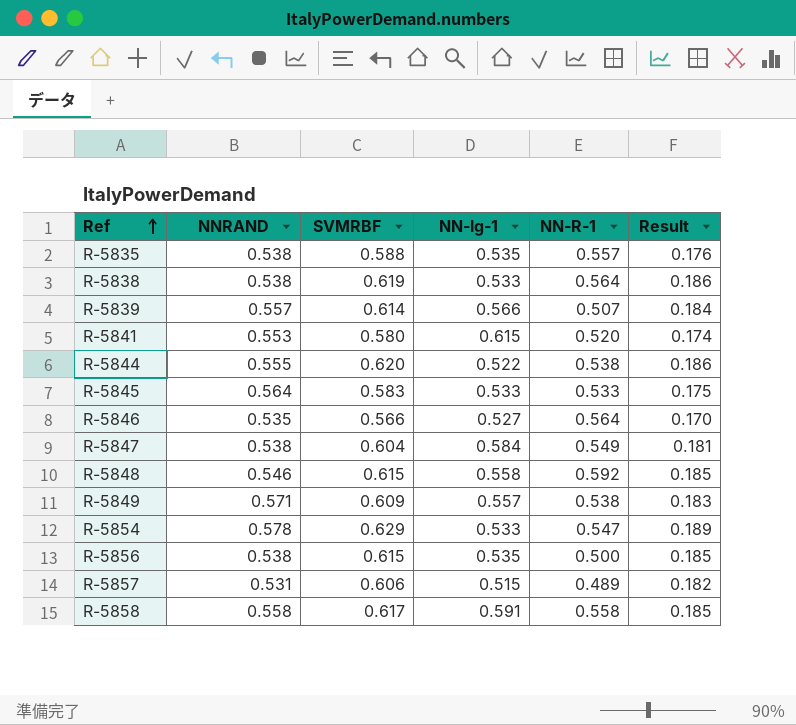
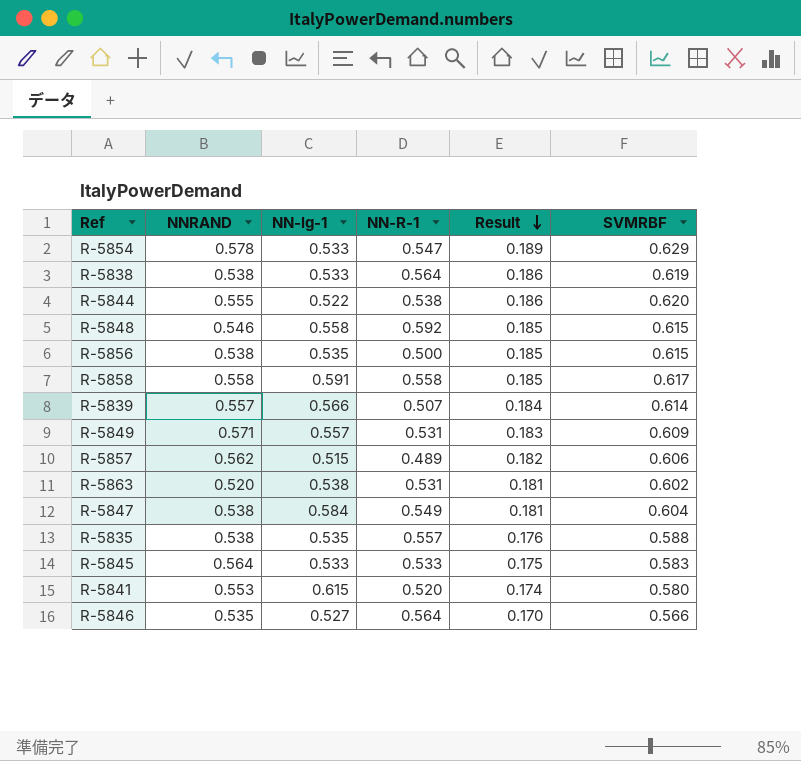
row order: Ref ascending -> Result descending
column SVMRBF | position: 3 -> 6
R-5849 | NN-R-1: 0.538 -> 0.531
R-5857 | NNRAND: 0.531 -> 0.562
row R-5863: none -> 0.520 | 0.538 | 0.531 | 0.181 | 0.602

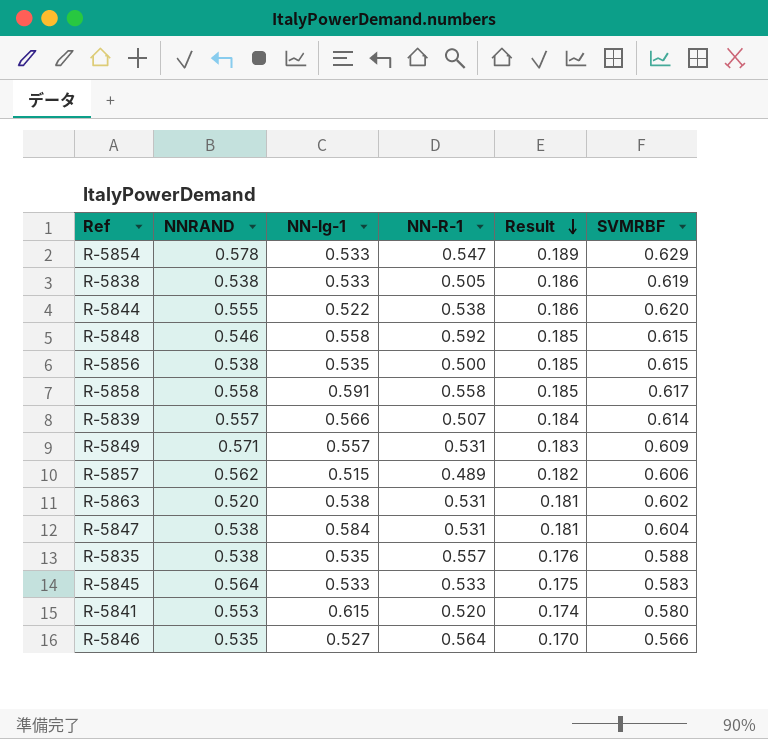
R-5838 | NN-R-1: 0.564 -> 0.505
R-5847 | NN-R-1: 0.549 -> 0.531

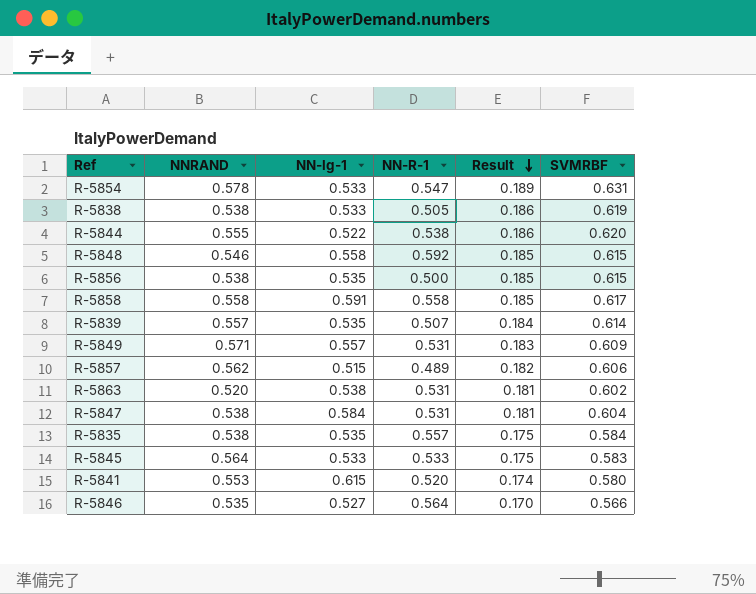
R-5854 | SVMRBF: 0.629 -> 0.631
R-5839 | NN-lg-1: 0.566 -> 0.535
R-5835 | Result: 0.176 -> 0.175
R-5835 | SVMRBF: 0.588 -> 0.584

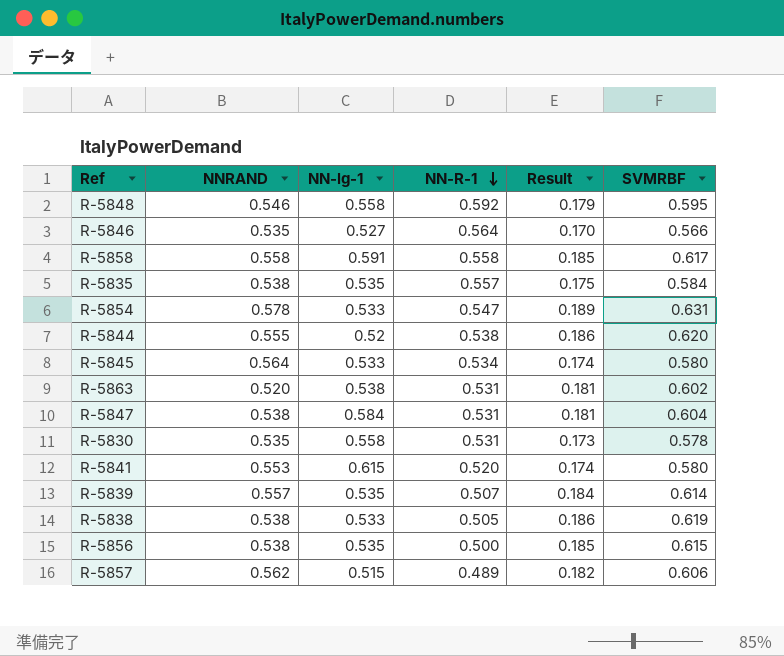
row order: Result descending -> NN-R-1 descending
row R-5849: 0.571 | 0.557 | 0.531 | 0.183 | 0.609 -> none
R-5848 | Result: 0.185 -> 0.179
R-5848 | SVMRBF: 0.615 -> 0.595
R-5844 | NN-lg-1: 0.522 -> 0.52
R-5845 | NN-R-1: 0.533 -> 0.534
R-5845 | Result: 0.175 -> 0.174
R-5845 | SVMRBF: 0.583 -> 0.580
row R-5830: none -> 0.535 | 0.558 | 0.531 | 0.173 | 0.578

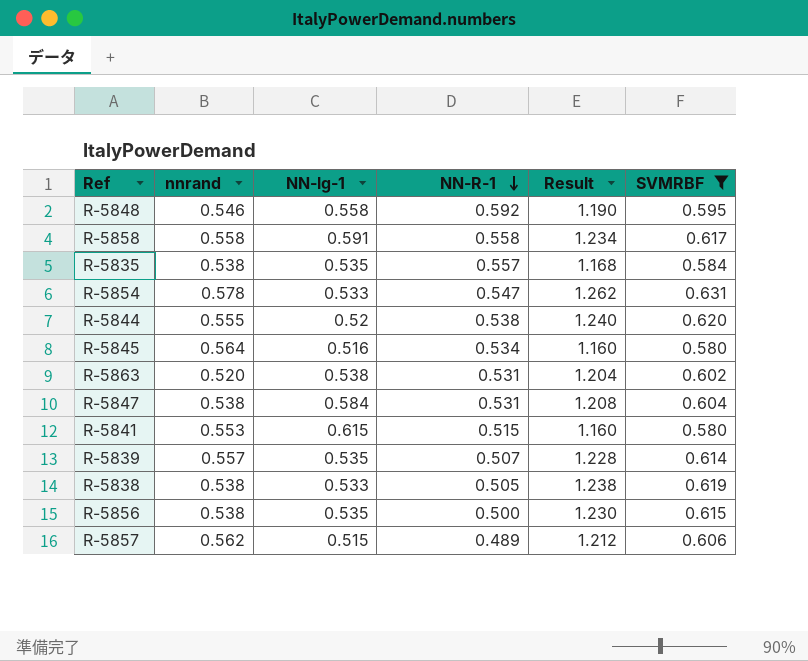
filter: none -> SVMRBF >= 0.580
column name: NNRAND -> nnrand
column Result | formula: [SVMRBF] * 0.3 -> [SVMRBF] * 2
R-5845 | NN-lg-1: 0.533 -> 0.516
R-5841 | NN-R-1: 0.520 -> 0.515

